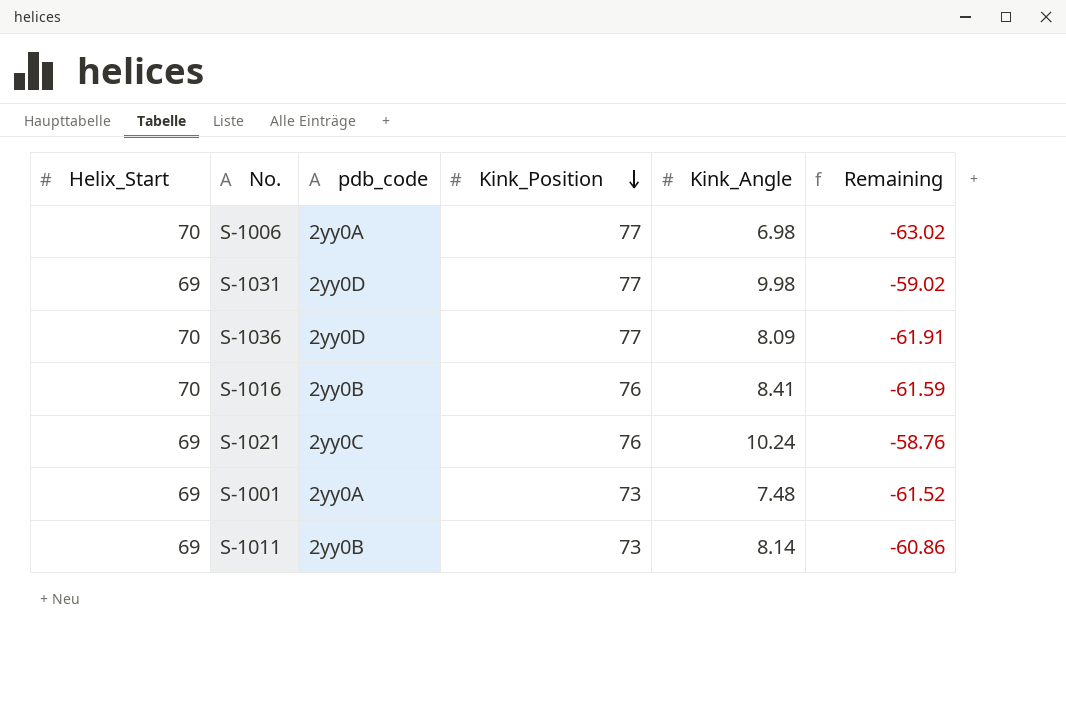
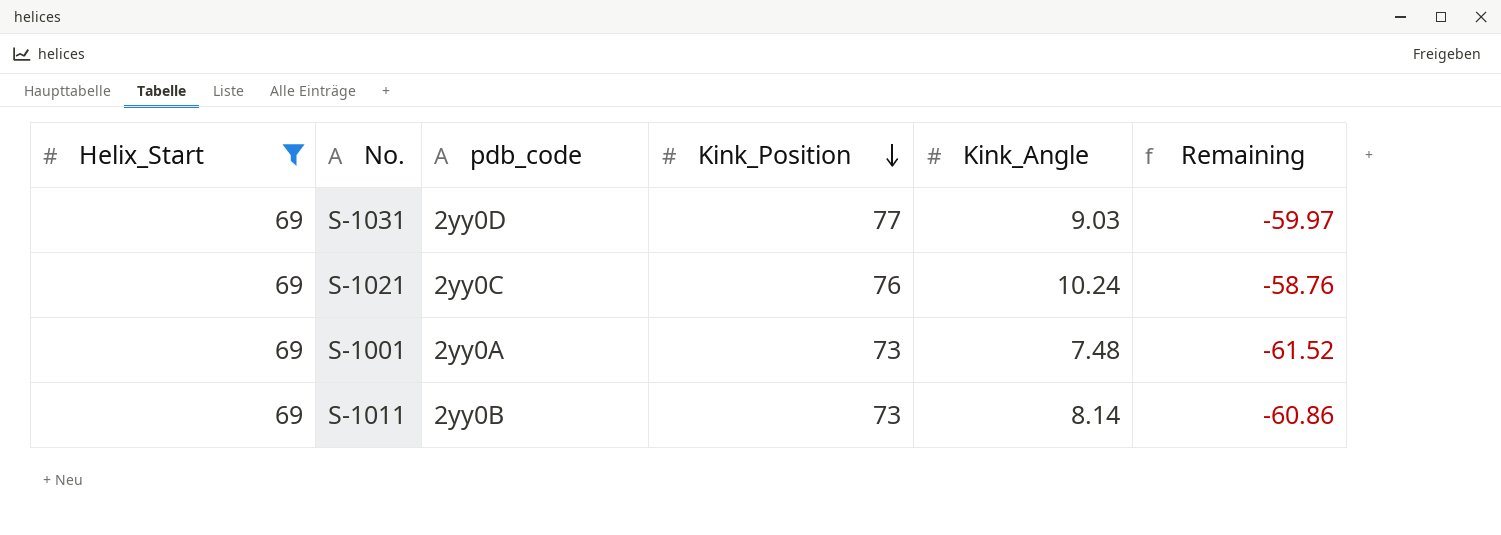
filter: none -> Helix_Start = 69
S-1031 | Kink_Angle: 9.98 -> 9.03
S-1031 | Remaining: -59.02 -> -59.97

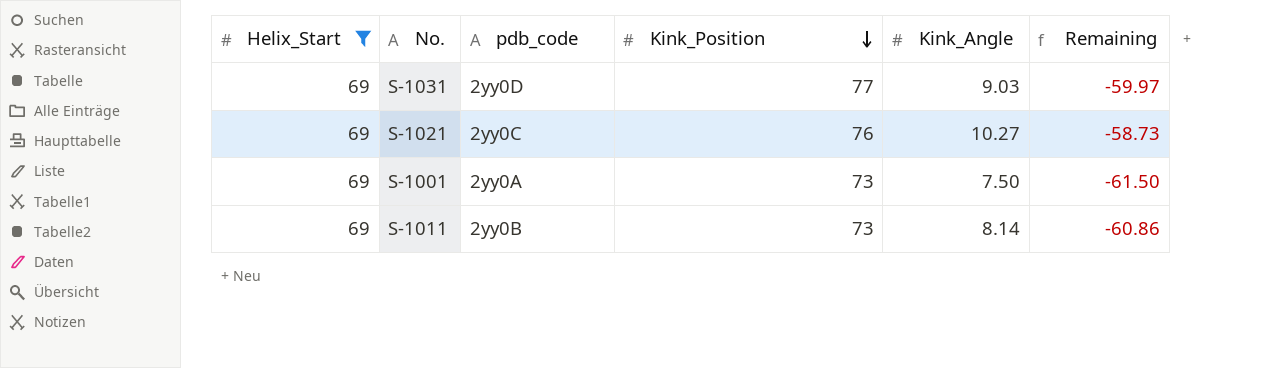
S-1021 | Kink_Angle: 10.24 -> 10.27
S-1021 | Remaining: -58.76 -> -58.73
S-1001 | Kink_Angle: 7.48 -> 7.50
S-1001 | Remaining: -61.52 -> -61.50

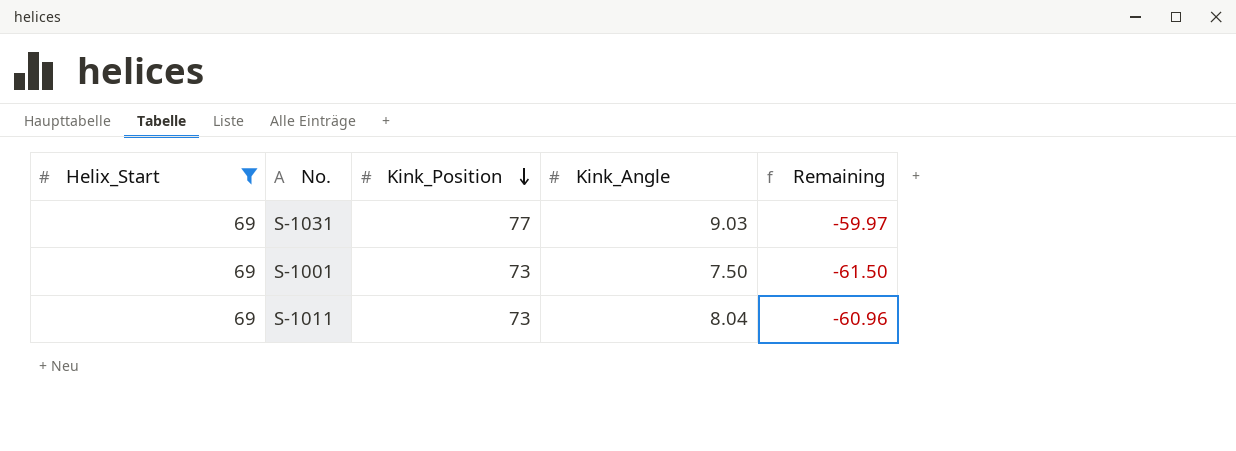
column pdb_code | position: 3 -> none
row S-1021: 69 | 2yy0C | 76 | 10.27 | -58.73 -> none
S-1011 | Kink_Angle: 8.14 -> 8.04
S-1011 | Remaining: -60.86 -> -60.96

